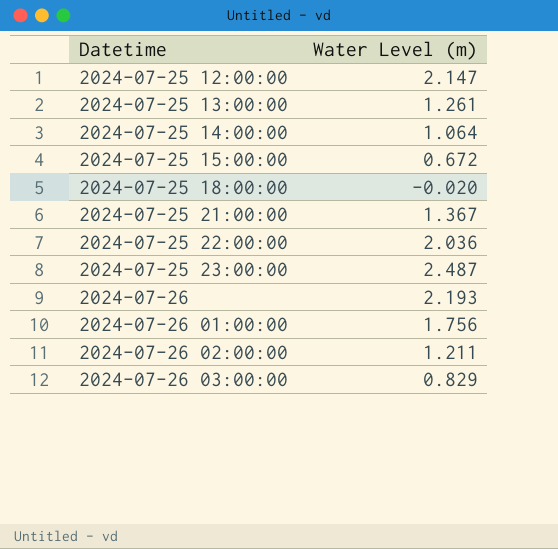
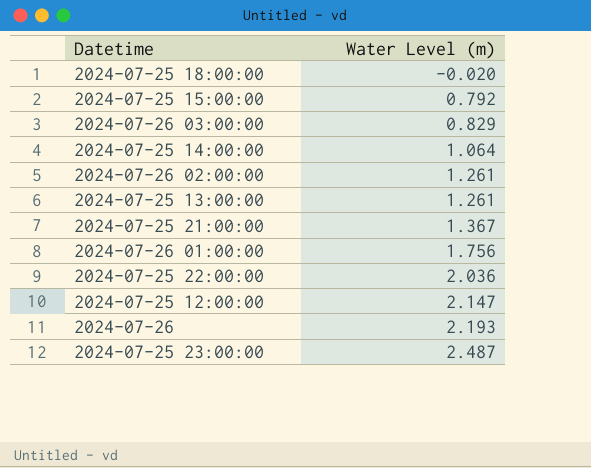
row order: Datetime ascending -> Water Level (m) ascending
2024-07-25 15:00:00 | Water Level (m): 0.672 -> 0.792
2024-07-26 02:00:00 | Water Level (m): 1.211 -> 1.261

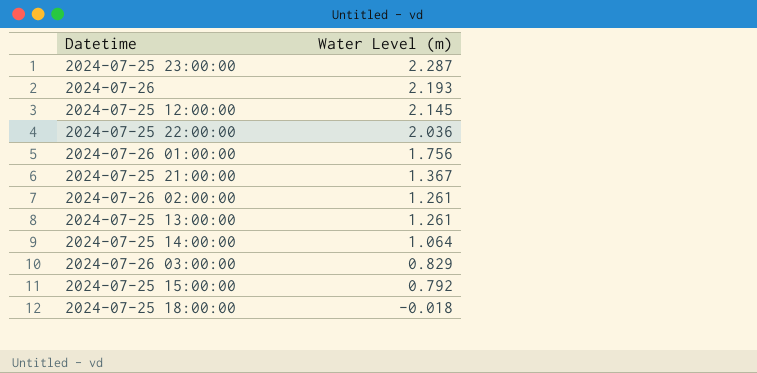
row order: Water Level (m) ascending -> Water Level (m) descending
2024-07-25 23:00:00 | Water Level (m): 2.487 -> 2.287
2024-07-25 12:00:00 | Water Level (m): 2.147 -> 2.145
2024-07-25 18:00:00 | Water Level (m): -0.020 -> -0.018

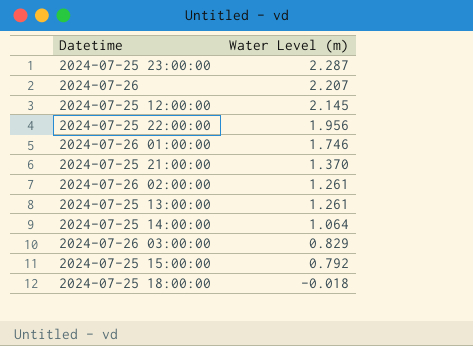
2024-07-26 | Water Level (m): 2.193 -> 2.207
2024-07-25 22:00:00 | Water Level (m): 2.036 -> 1.956
2024-07-26 01:00:00 | Water Level (m): 1.756 -> 1.746
2024-07-25 21:00:00 | Water Level (m): 1.367 -> 1.370

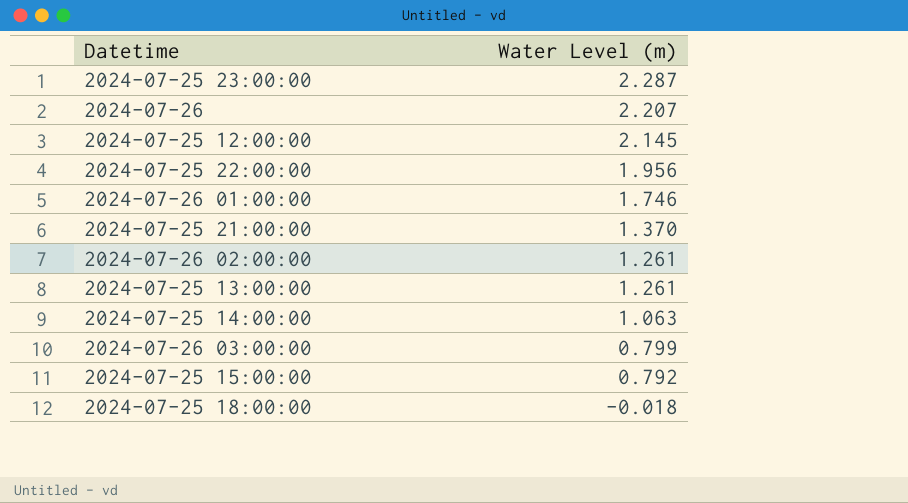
2024-07-25 14:00:00 | Water Level (m): 1.064 -> 1.063
2024-07-26 03:00:00 | Water Level (m): 0.829 -> 0.799

